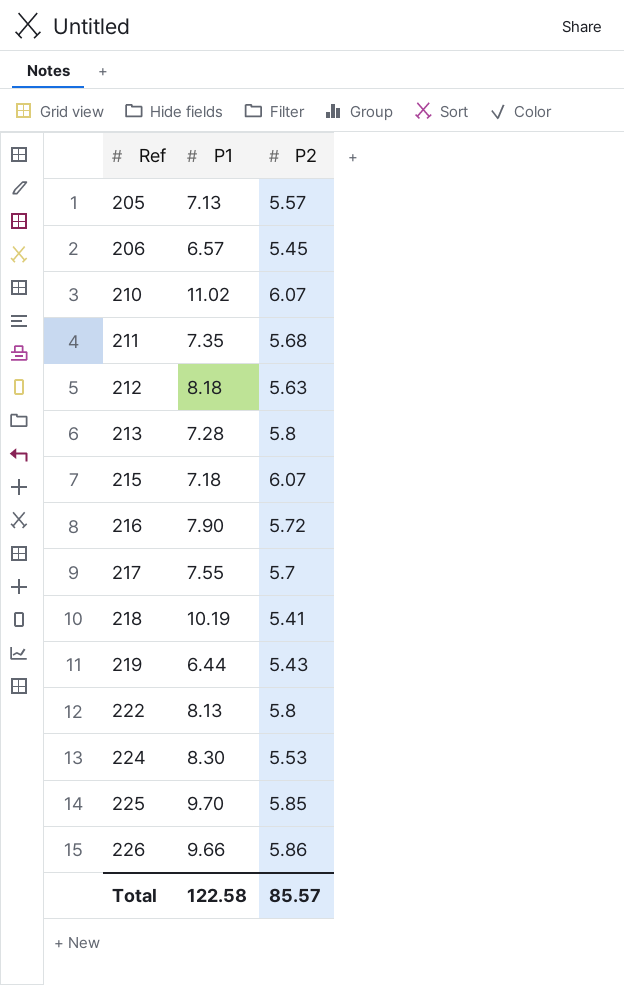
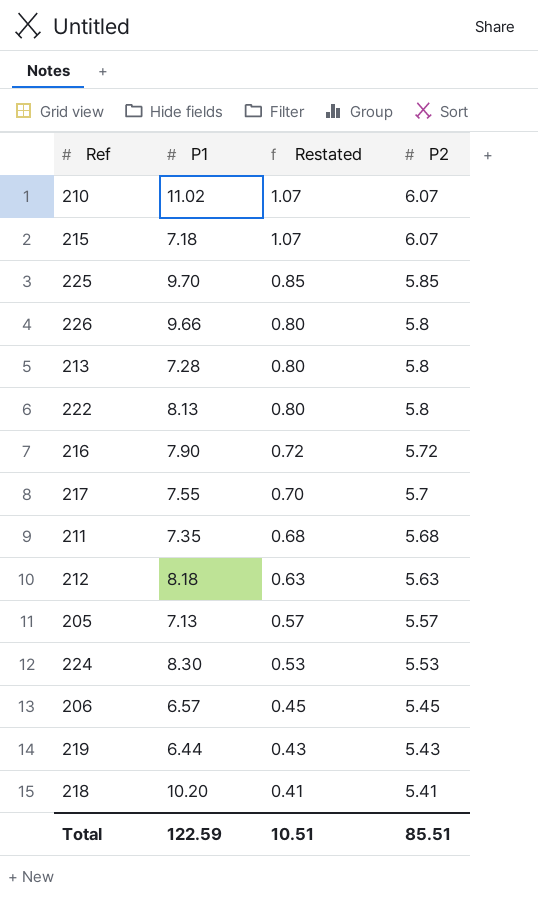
row order: Ref ascending -> Restated descending
column Restated | formula: none -> [P2] - 5
226 | P2: 5.86 -> 5.8
218 | P1: 10.19 -> 10.20
Total | P1: 122.58 -> 122.59
Total | P2: 85.57 -> 85.51

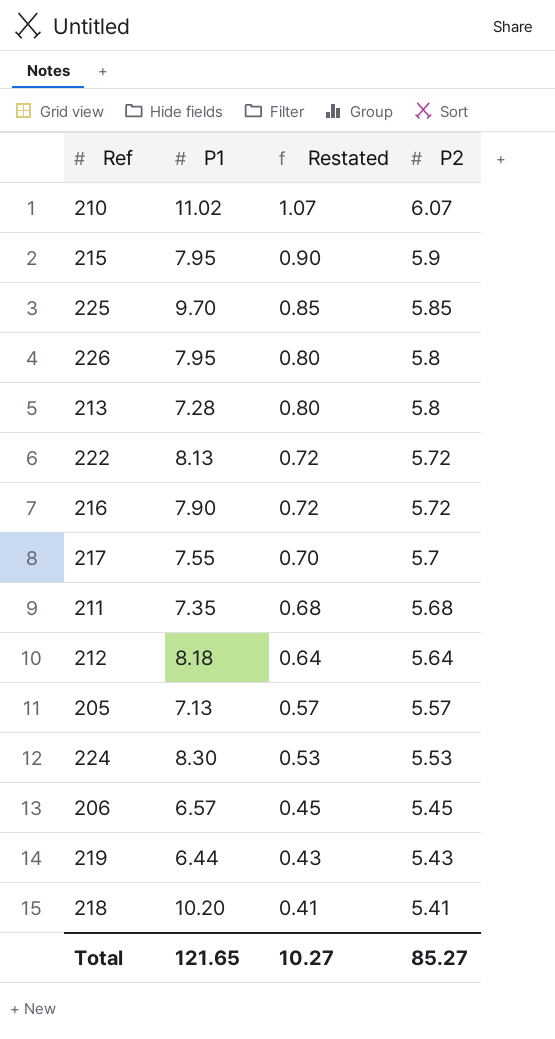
215 | P1: 7.18 -> 7.95
215 | Restated: 1.07 -> 0.90
215 | P2: 6.07 -> 5.9
226 | P1: 9.66 -> 7.95
222 | Restated: 0.80 -> 0.72
222 | P2: 5.8 -> 5.72
212 | Restated: 0.63 -> 0.64
212 | P2: 5.63 -> 5.64
Total | P1: 122.59 -> 121.65
Total | Restated: 10.51 -> 10.27
Total | P2: 85.51 -> 85.27

